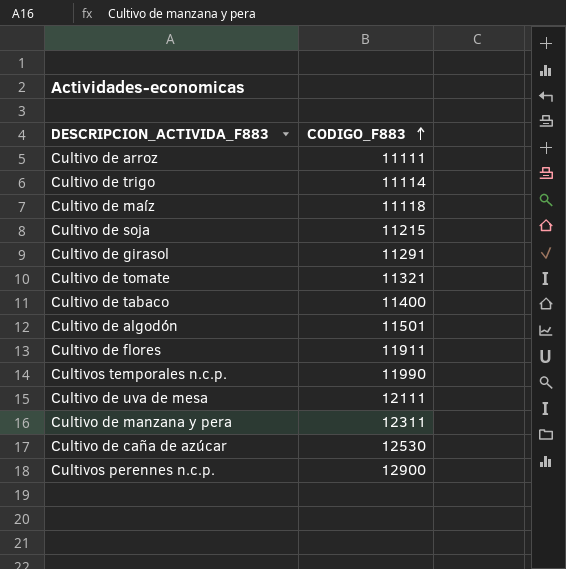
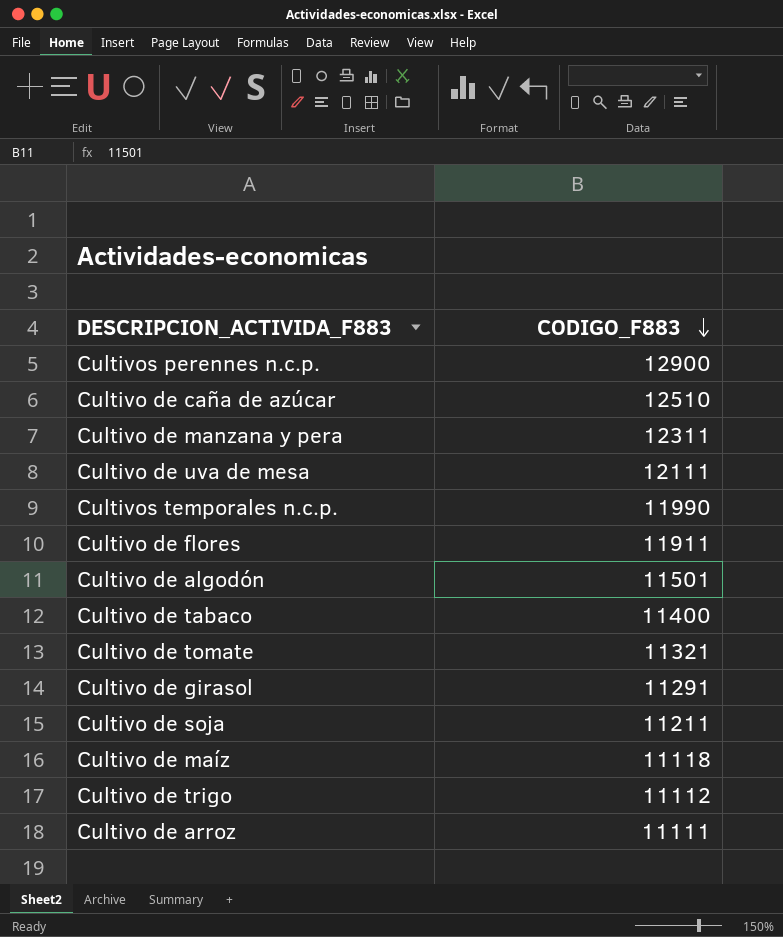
row order: CODIGO_F883 ascending -> CODIGO_F883 descending
Cultivo de caña de azúcar | CODIGO_F883: 12530 -> 12510
Cultivo de soja | CODIGO_F883: 11215 -> 11211
Cultivo de trigo | CODIGO_F883: 11114 -> 11112

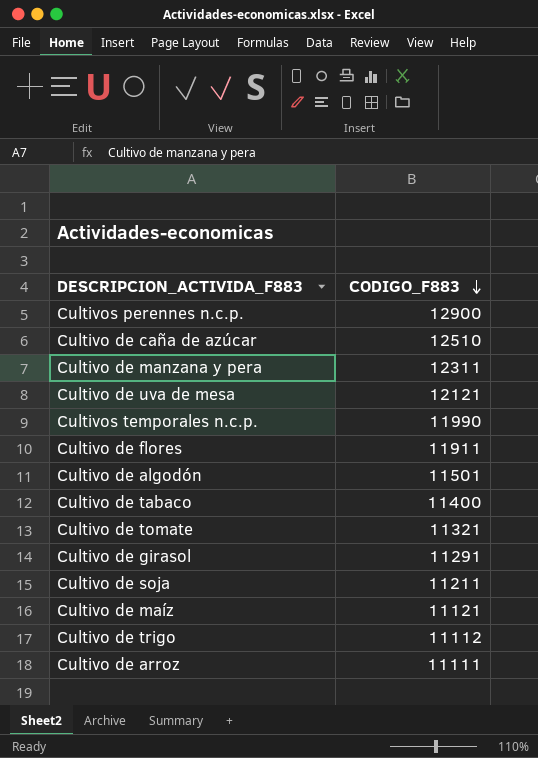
Cultivo de uva de mesa | CODIGO_F883: 12111 -> 12121
Cultivo de maíz | CODIGO_F883: 11118 -> 11121

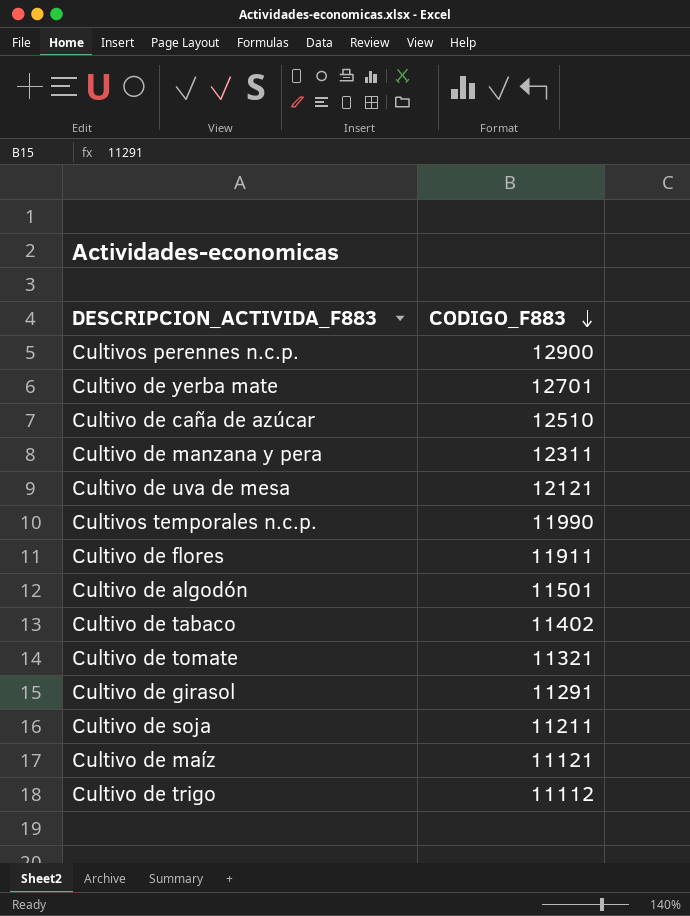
row Cultivo de arroz: 11111 -> none
row Cultivo de yerba mate: none -> 12701
Cultivo de tabaco | CODIGO_F883: 11400 -> 11402

